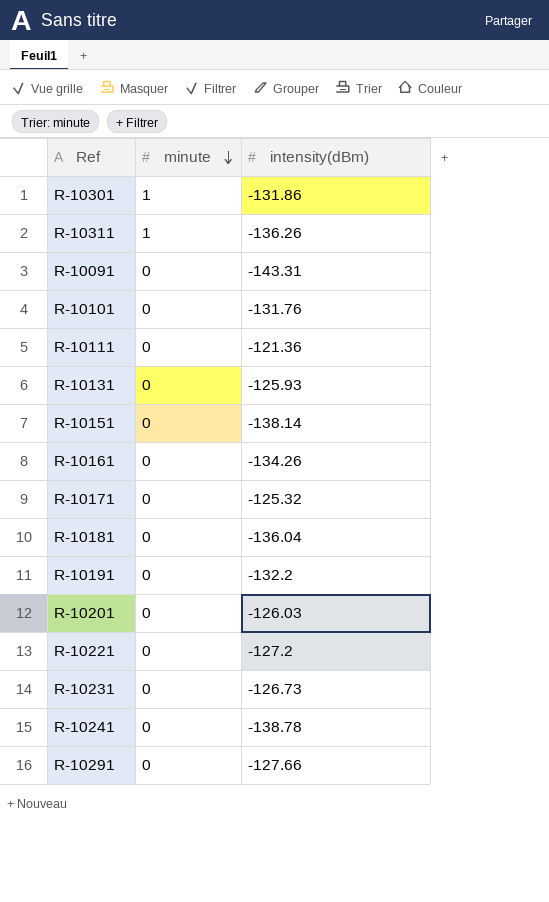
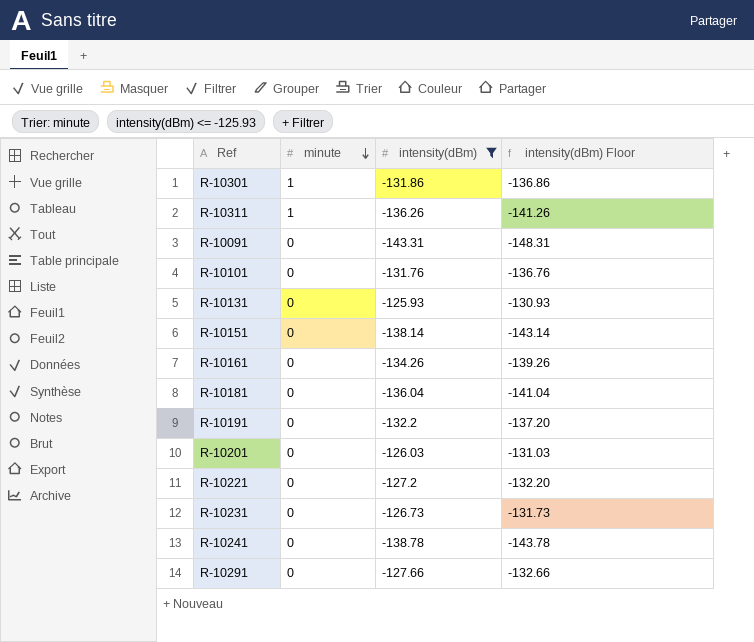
filter: none -> intensity(dBm) <= -125.93
column intensity(dBm) Floor | formula: none -> [intensity(dBm)] - 5

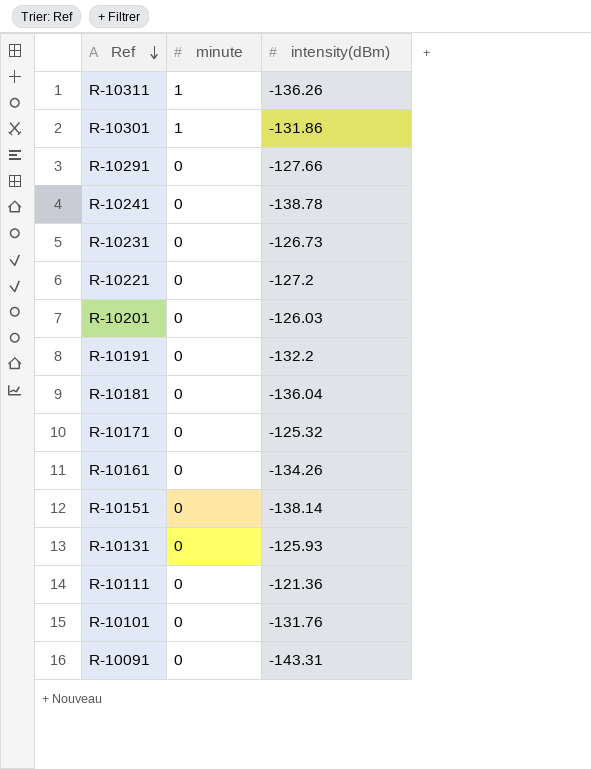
filter: intensity(dBm) <= -125.93 -> none
row order: minute descending -> Ref descending
column intensity(dBm) Floor | formula: [intensity(dBm)] - 5 -> none

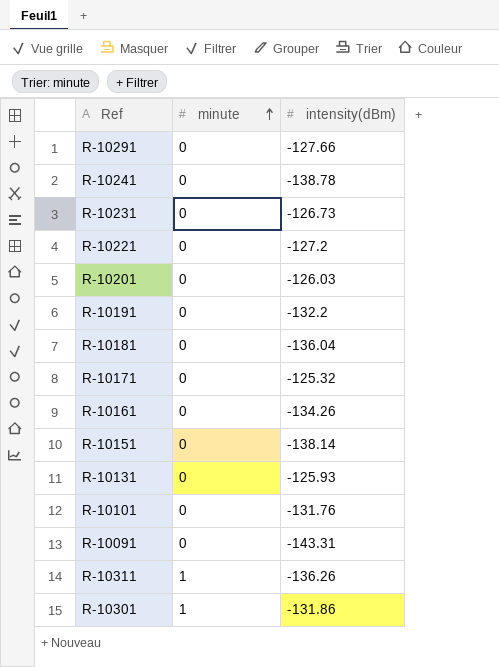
row order: Ref descending -> minute ascending
row R-10111: 0 | -121.36 -> none

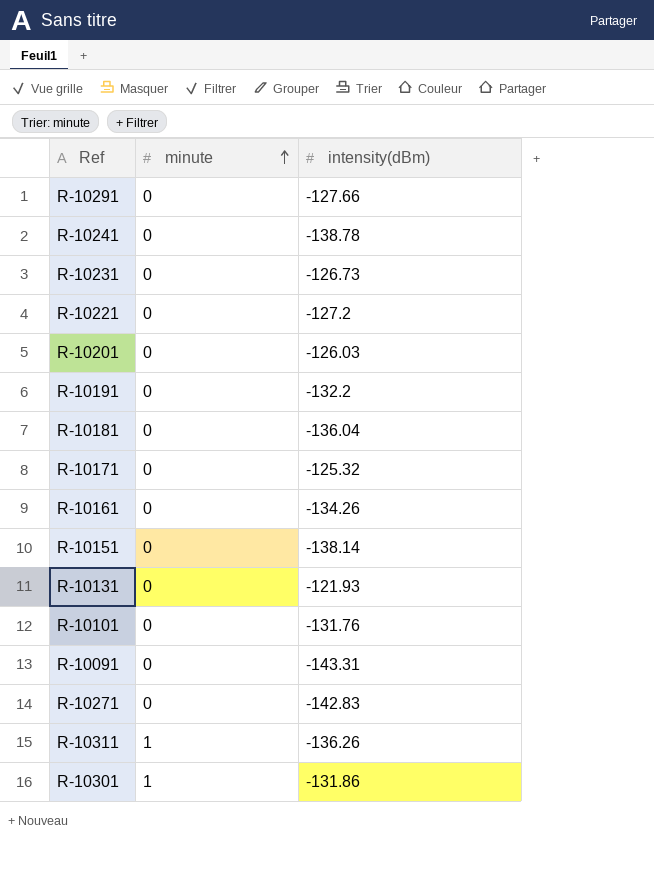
R-10131 | intensity(dBm): -125.93 -> -121.93
row R-10271: none -> 0 | -142.83

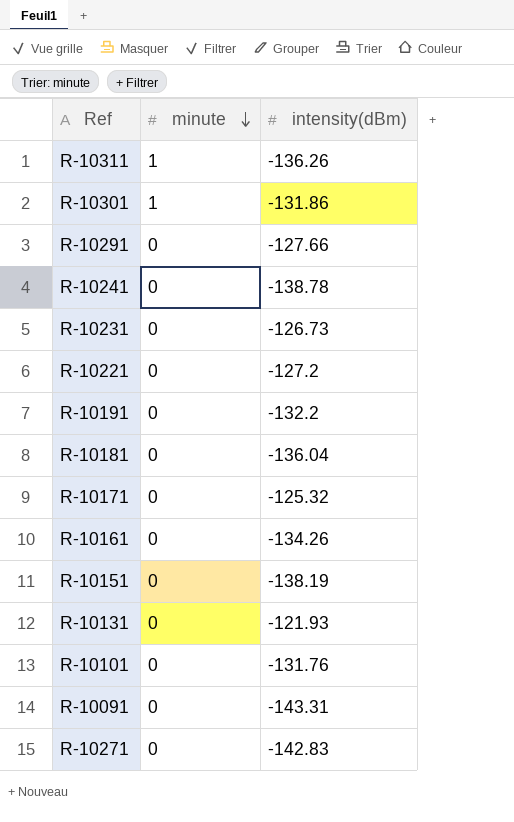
row order: minute ascending -> minute descending
row R-10201: 0 | -126.03 -> none
R-10151 | intensity(dBm): -138.14 -> -138.19

